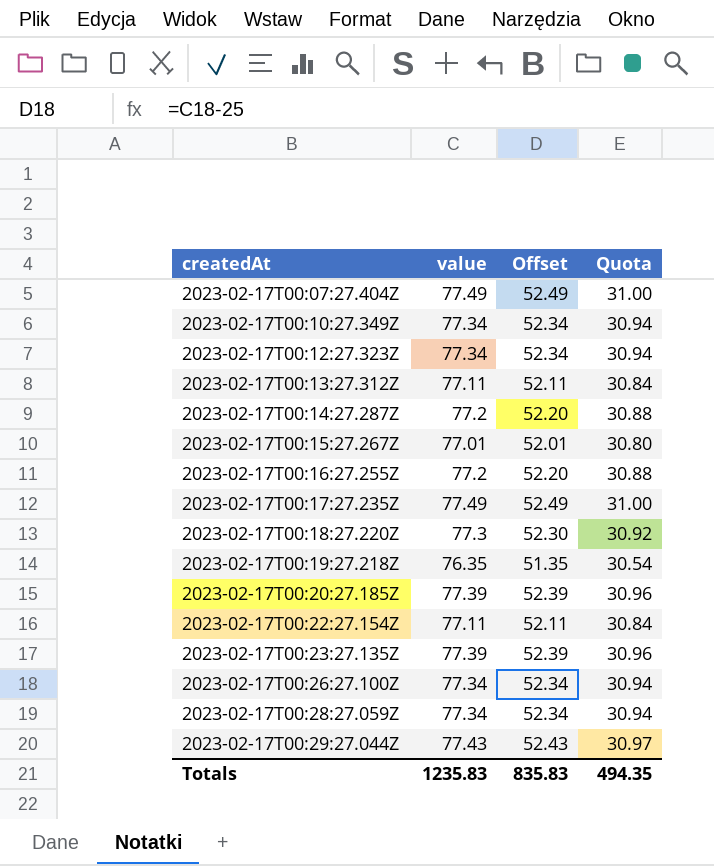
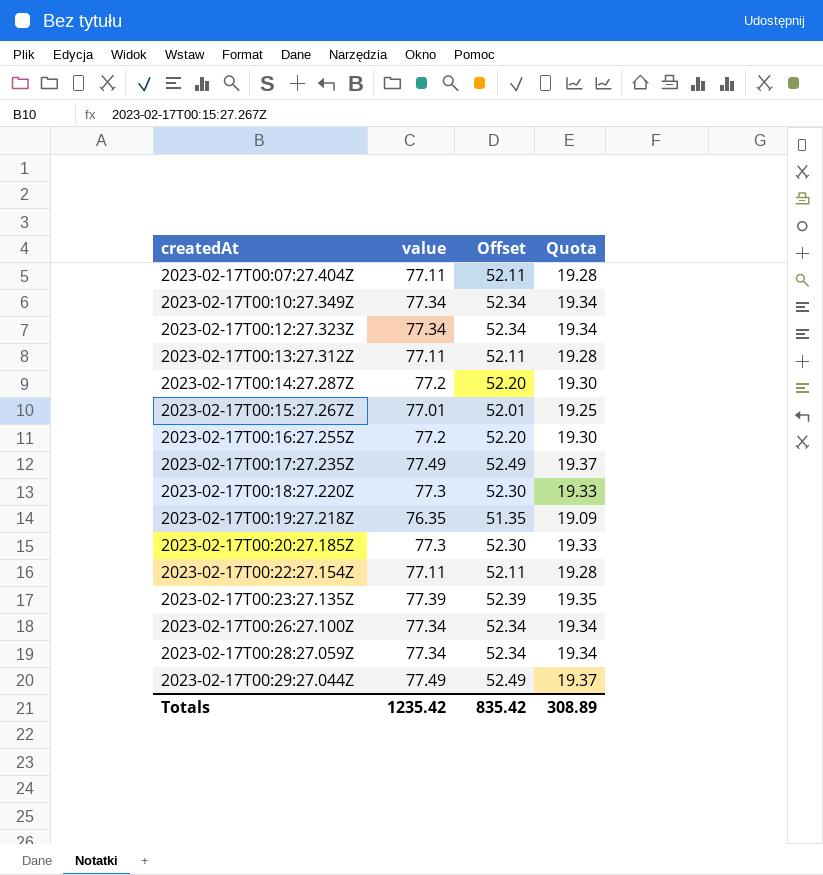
column Quota | formula: [value] * 0.4 -> [value] * 0.25
2023-02-17T00:07:27.404Z | value: 77.49 -> 77.11
2023-02-17T00:07:27.404Z | Offset: 52.49 -> 52.11
2023-02-17T00:20:27.185Z | value: 77.39 -> 77.3
2023-02-17T00:20:27.185Z | Offset: 52.39 -> 52.30
2023-02-17T00:29:27.044Z | value: 77.43 -> 77.49
2023-02-17T00:29:27.044Z | Offset: 52.43 -> 52.49
Totals | value: 1235.83 -> 1235.42
Totals | Offset: 835.83 -> 835.42
Totals | Quota: 494.35 -> 308.89

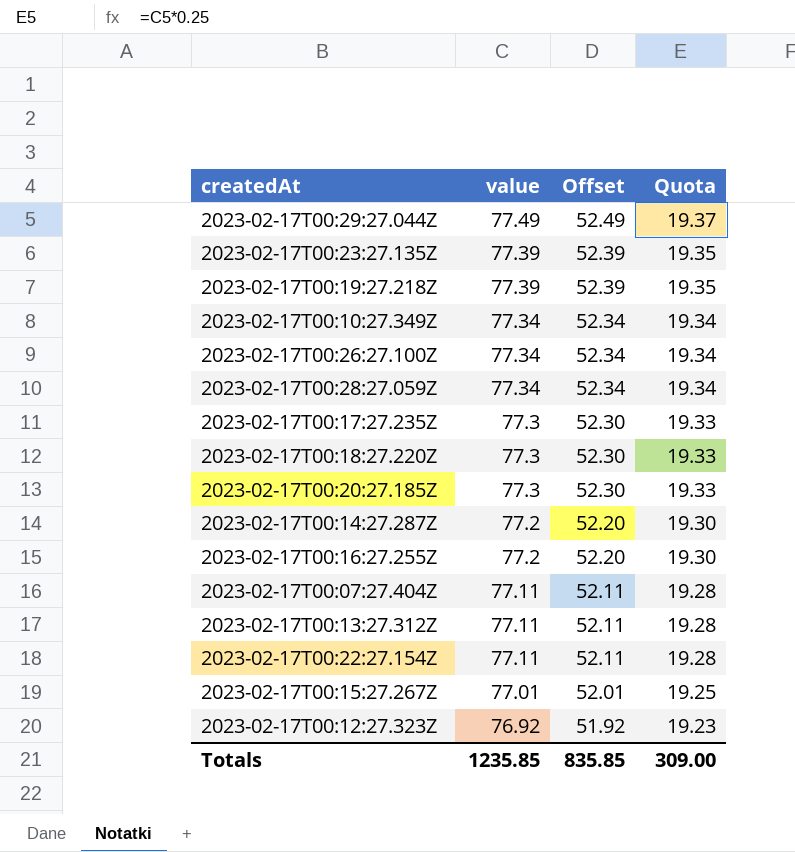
row order: createdAt ascending -> value descending
2023-02-17T00:19:27.218Z | value: 76.35 -> 77.39
2023-02-17T00:19:27.218Z | Offset: 51.35 -> 52.39
2023-02-17T00:19:27.218Z | Quota: 19.09 -> 19.35
2023-02-17T00:17:27.235Z | value: 77.49 -> 77.3
2023-02-17T00:17:27.235Z | Offset: 52.49 -> 52.30
2023-02-17T00:17:27.235Z | Quota: 19.37 -> 19.33
2023-02-17T00:12:27.323Z | value: 77.34 -> 76.92
2023-02-17T00:12:27.323Z | Offset: 52.34 -> 51.92
2023-02-17T00:12:27.323Z | Quota: 19.34 -> 19.23
Totals | value: 1235.42 -> 1235.85
Totals | Offset: 835.42 -> 835.85
Totals | Quota: 308.89 -> 309.00

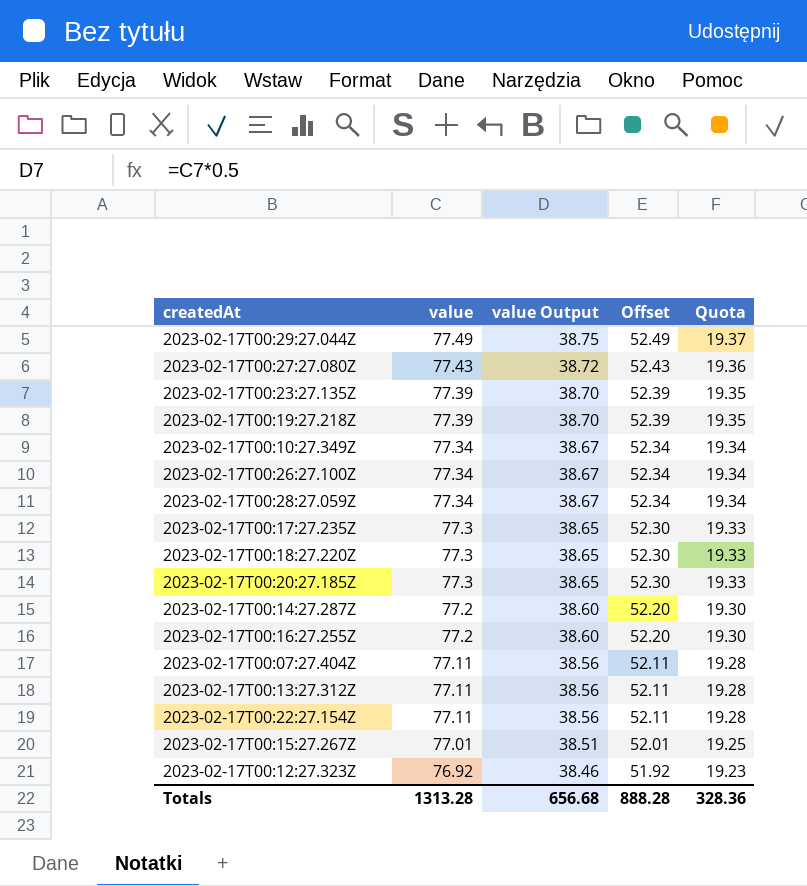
column value Output | formula: none -> [value] * 0.5
row 2023-02-17T00:27:27.080Z: none -> 77.43 | 38.72 | 52.43 | 19.36
Totals | value: 1235.85 -> 1313.28
Totals | Offset: 835.85 -> 888.28
Totals | Quota: 309.00 -> 328.36

